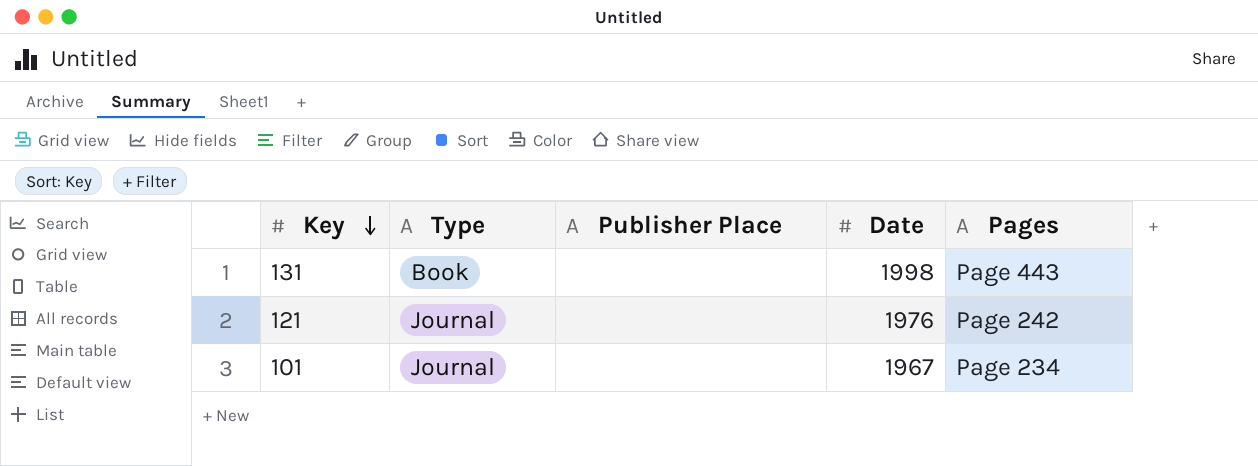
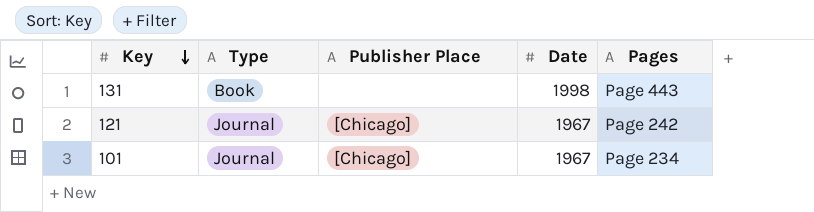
121 | Publisher Place: none -> [Chicago]
121 | Date: 1976 -> 1967
101 | Publisher Place: none -> [Chicago]

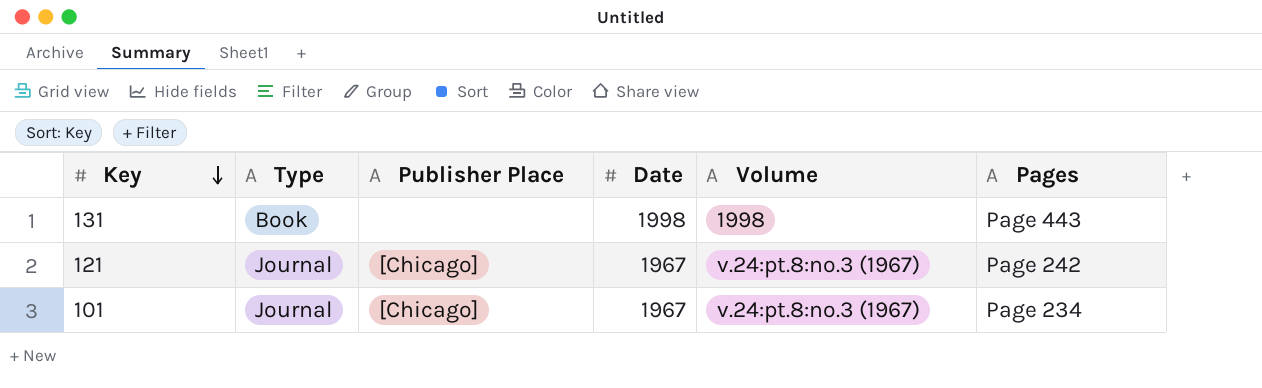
column Volume | position: none -> 5

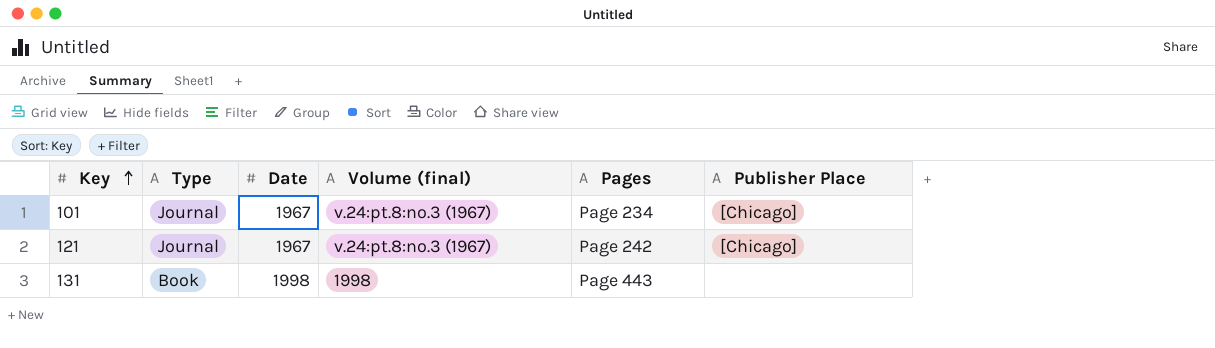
row order: Key descending -> Key ascending
column name: Volume -> Volume (final)
column Publisher Place | position: 3 -> 6

